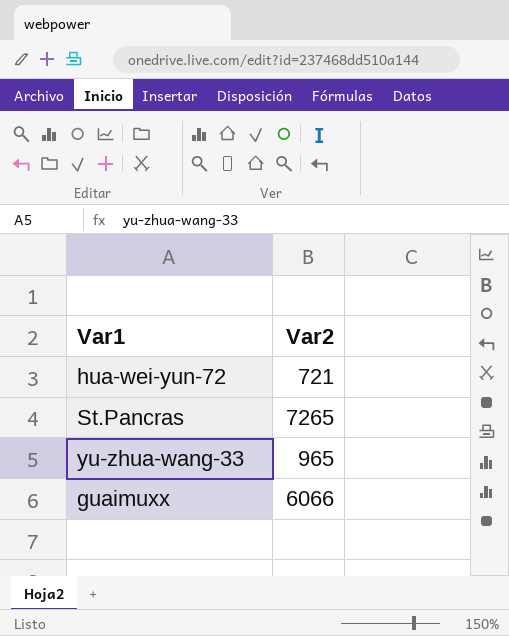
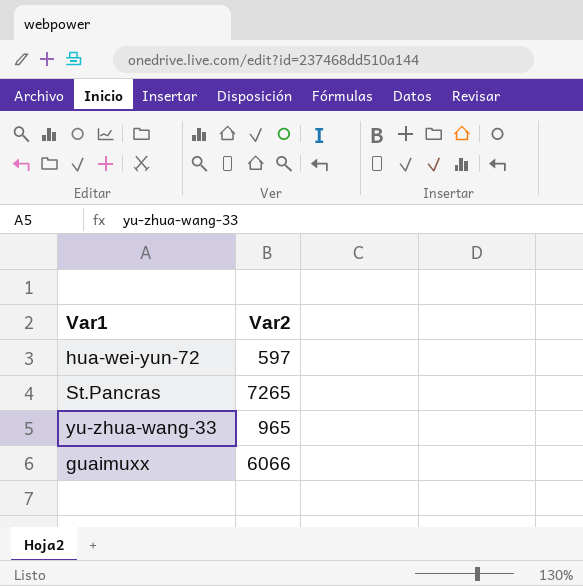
hua-wei-yun-72 | Var2: 721 -> 597

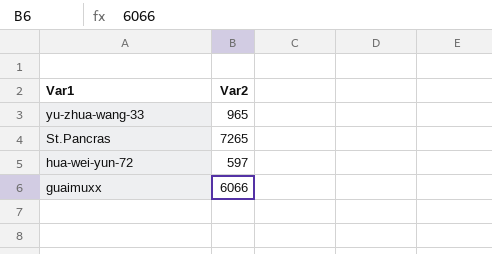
row order: none -> Var1 descending

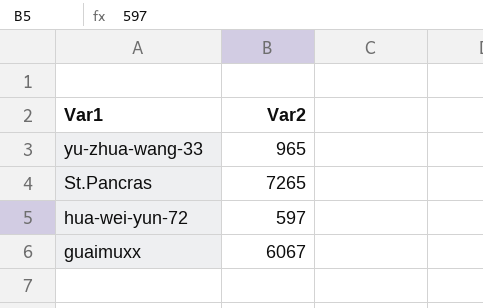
guaimuxx | Var2: 6066 -> 6067

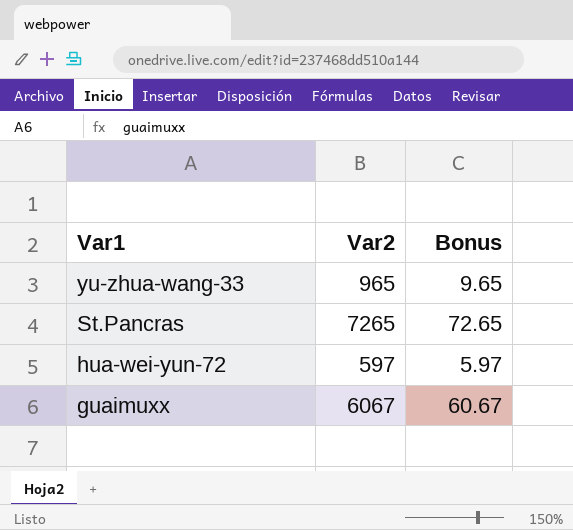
column Bonus | formula: none -> [Var2] * 0.01

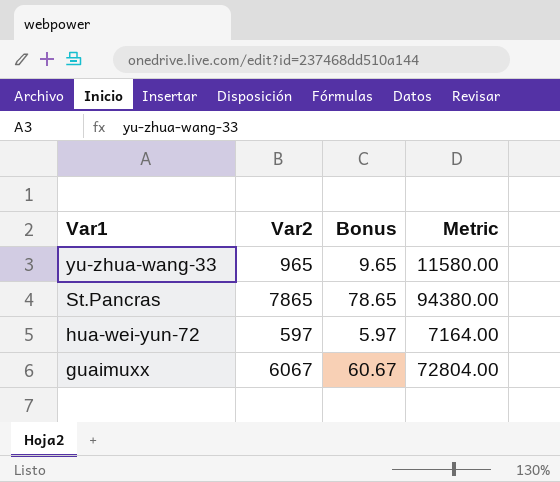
column Metric | formula: none -> [Var2] * 12
St.Pancras | Var2: 7265 -> 7865
St.Pancras | Bonus: 72.65 -> 78.65

